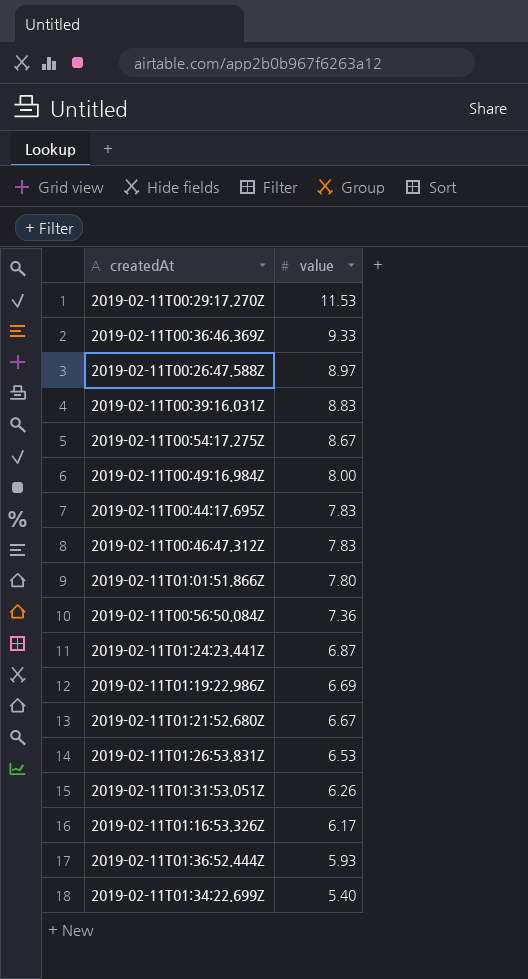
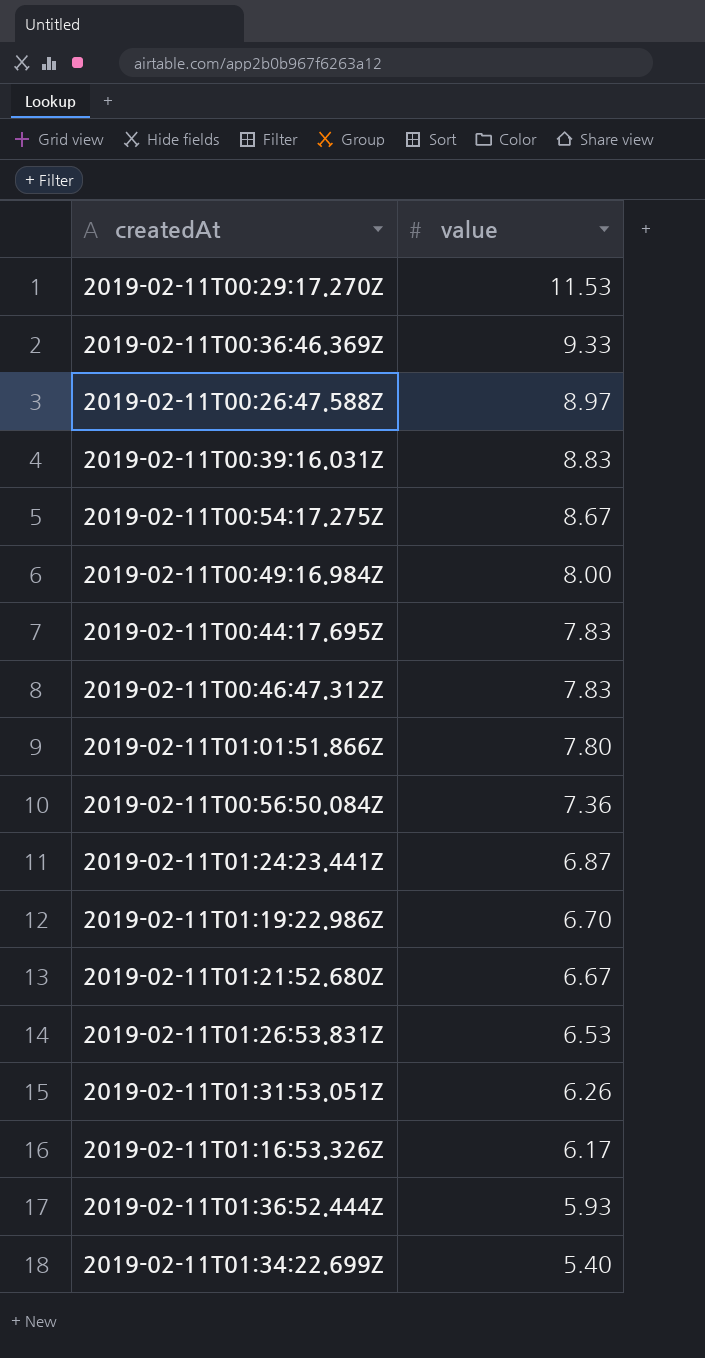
2019-02-11T01:19:22.986Z | value: 6.69 -> 6.70

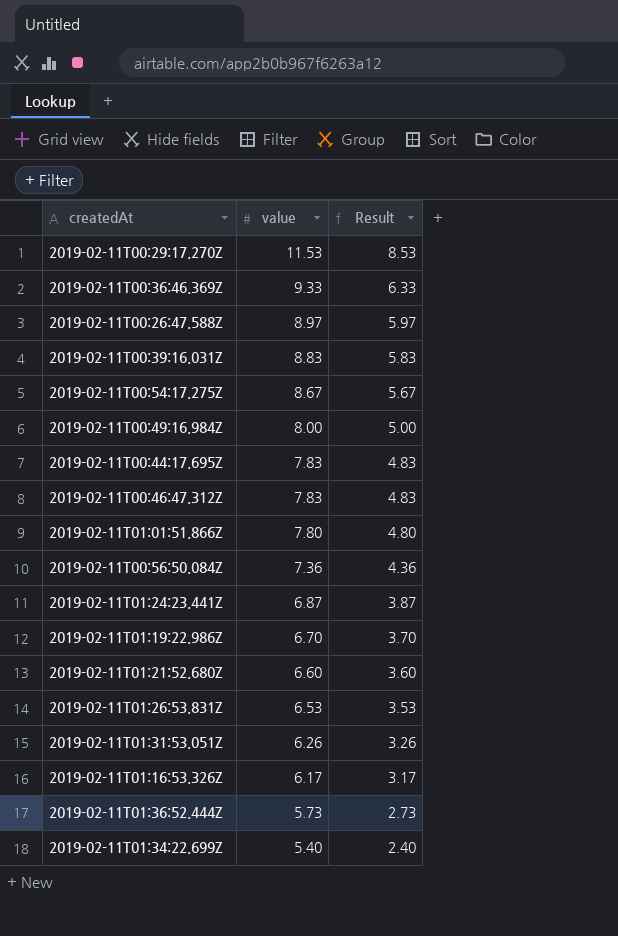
column Result | formula: none -> [value] - 3
2019-02-11T01:21:52.680Z | value: 6.67 -> 6.60
2019-02-11T01:36:52.444Z | value: 5.93 -> 5.73

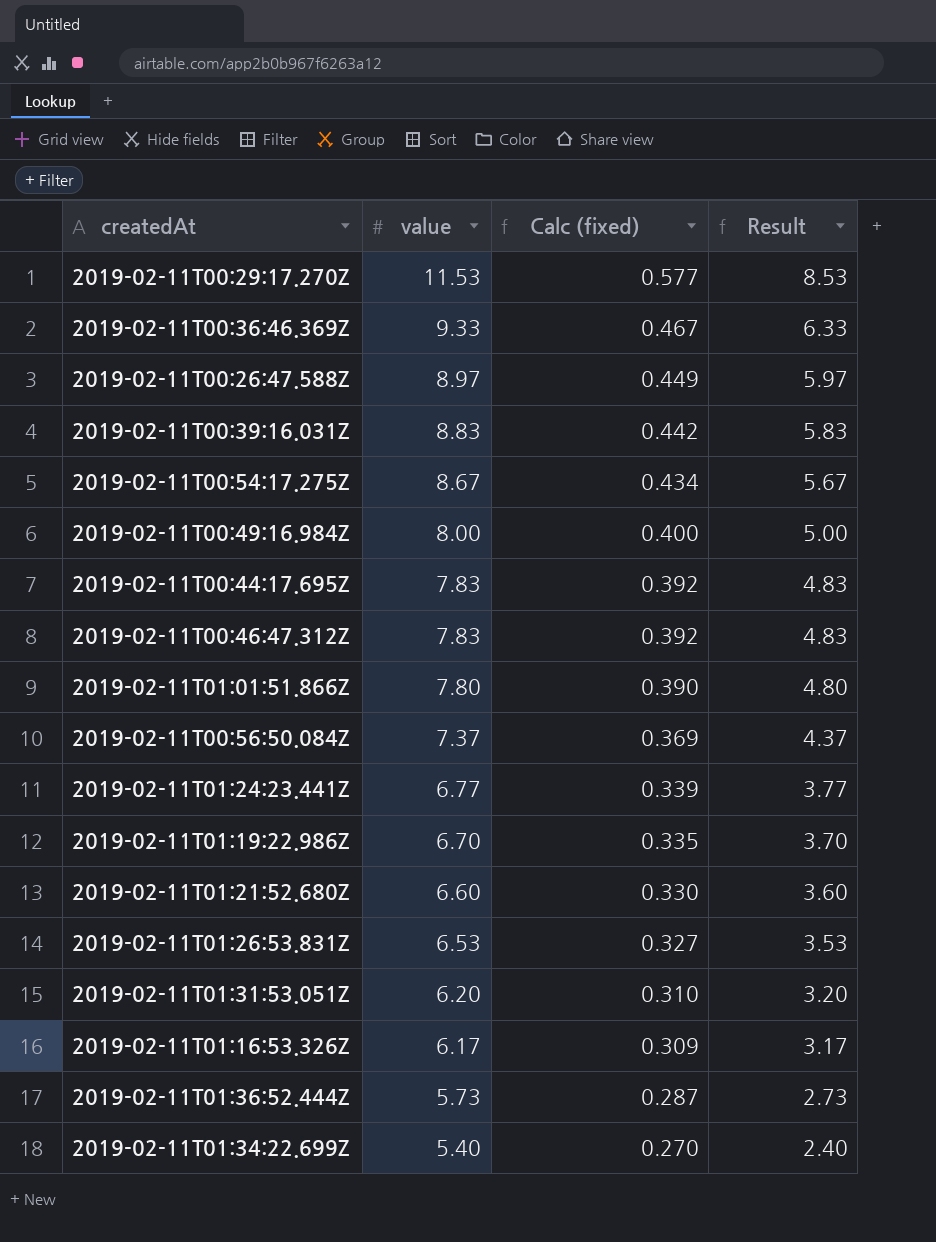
column Calc (fixed) | formula: none -> [value] * 0.05
2019-02-11T00:56:50.084Z | value: 7.36 -> 7.37
2019-02-11T00:56:50.084Z | Result: 4.36 -> 4.37
2019-02-11T01:24:23.441Z | value: 6.87 -> 6.77
2019-02-11T01:24:23.441Z | Result: 3.87 -> 3.77
2019-02-11T01:31:53.051Z | value: 6.26 -> 6.20
2019-02-11T01:31:53.051Z | Result: 3.26 -> 3.20

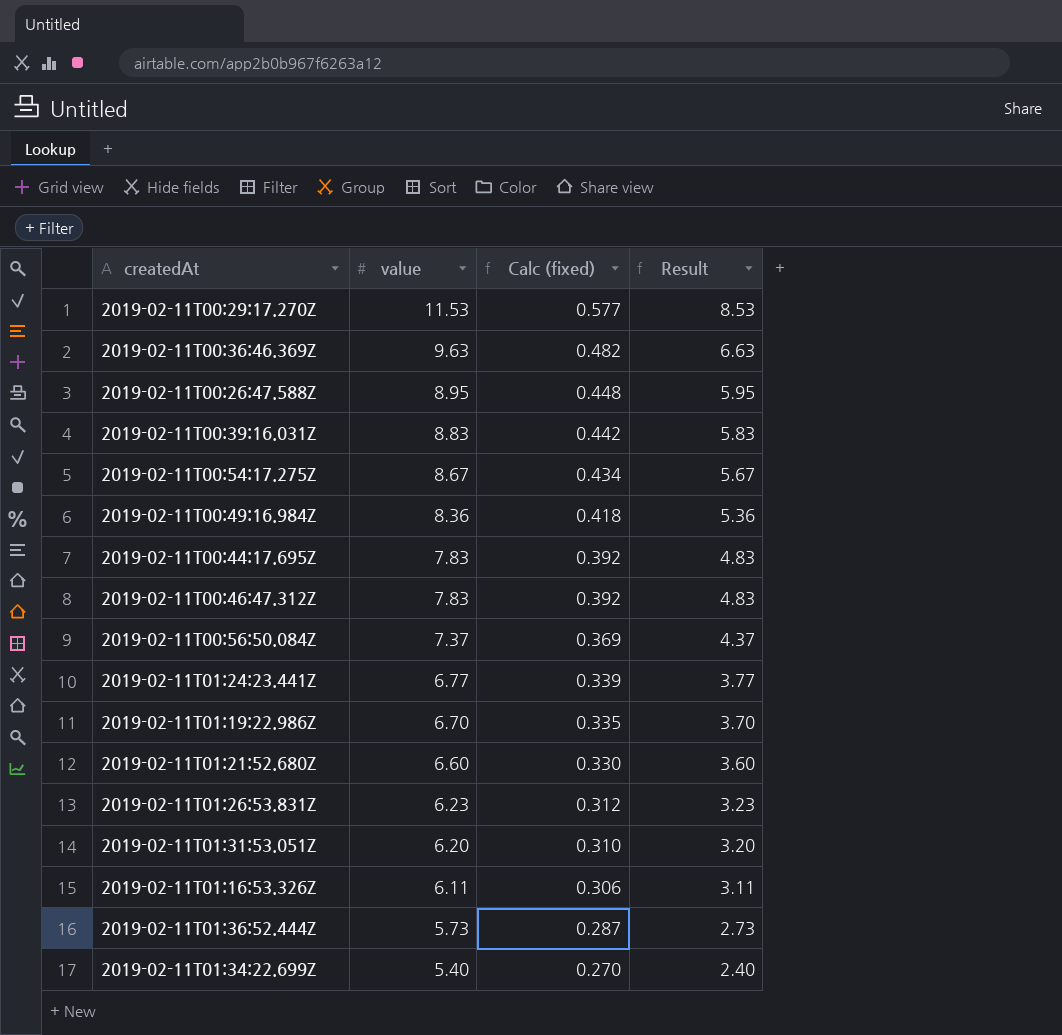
row 2019-02-11T01:01:51.866Z: 7.80 | 0.390 | 4.80 -> none
2019-02-11T00:36:46.369Z | value: 9.33 -> 9.63
2019-02-11T00:36:46.369Z | Calc (fixed): 0.467 -> 0.482
2019-02-11T00:36:46.369Z | Result: 6.33 -> 6.63
2019-02-11T00:26:47.588Z | value: 8.97 -> 8.95
2019-02-11T00:26:47.588Z | Calc (fixed): 0.449 -> 0.448
2019-02-11T00:26:47.588Z | Result: 5.97 -> 5.95
2019-02-11T00:49:16.984Z | value: 8.00 -> 8.36
2019-02-11T00:49:16.984Z | Calc (fixed): 0.400 -> 0.418
2019-02-11T00:49:16.984Z | Result: 5.00 -> 5.36
2019-02-11T01:26:53.831Z | value: 6.53 -> 6.23
2019-02-11T01:26:53.831Z | Calc (fixed): 0.327 -> 0.312
2019-02-11T01:26:53.831Z | Result: 3.53 -> 3.23
2019-02-11T01:16:53.326Z | value: 6.17 -> 6.11
2019-02-11T01:16:53.326Z | Calc (fixed): 0.309 -> 0.306
2019-02-11T01:16:53.326Z | Result: 3.17 -> 3.11

